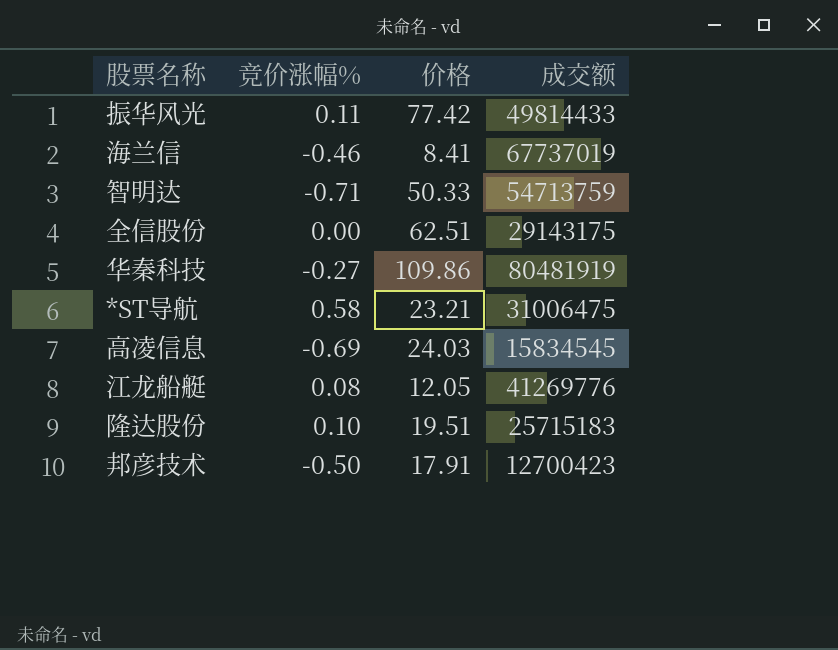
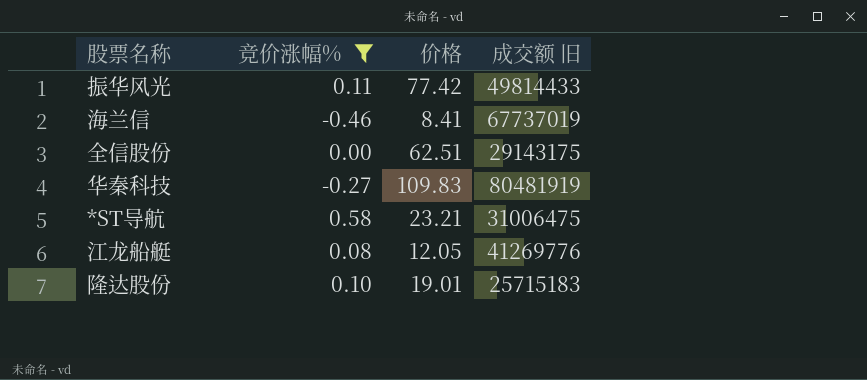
filter: none -> 竞价涨幅% >= -0.46
column name: 成交额 -> 成交额 旧
华秦科技 | 价格: 109.86 -> 109.83
隆达股份 | 价格: 19.51 -> 19.01

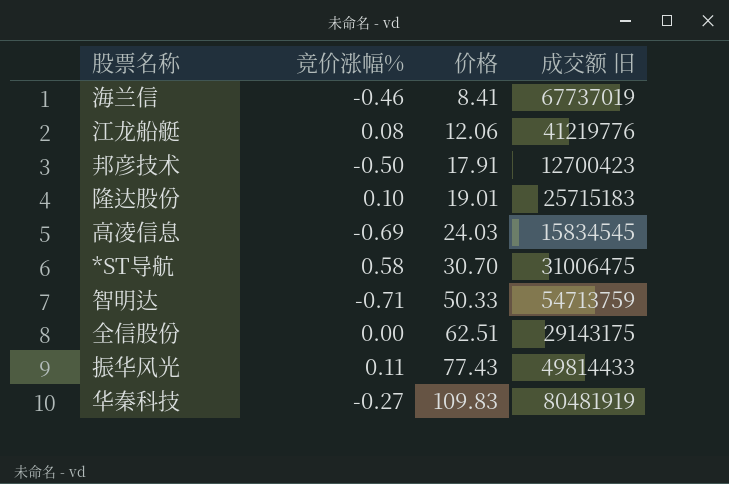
filter: 竞价涨幅% >= -0.46 -> none
row order: none -> 价格 ascending
江龙船艇 | 价格: 12.05 -> 12.06
江龙船艇 | 成交额 旧: 41269776 -> 41219776
*ST导航 | 价格: 23.21 -> 30.70
振华风光 | 价格: 77.42 -> 77.43

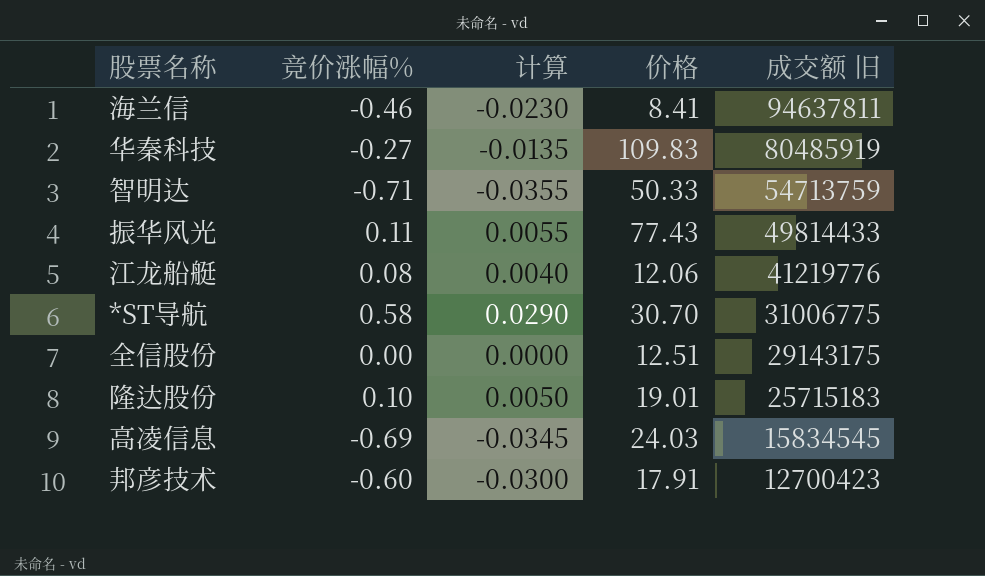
row order: 价格 ascending -> 成交额 旧 descending
column 计算 | formula: none -> [竞价涨幅%] * 0.05
海兰信 | 成交额 旧: 67737019 -> 94637811
华秦科技 | 成交额 旧: 80481919 -> 80485919
*ST导航 | 成交额 旧: 31006475 -> 31006775
全信股份 | 价格: 62.51 -> 12.51
邦彦技术 | 竞价涨幅%: -0.50 -> -0.60

